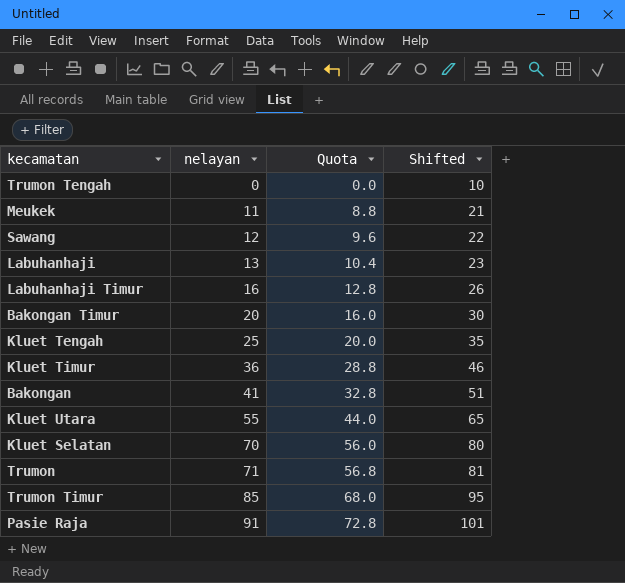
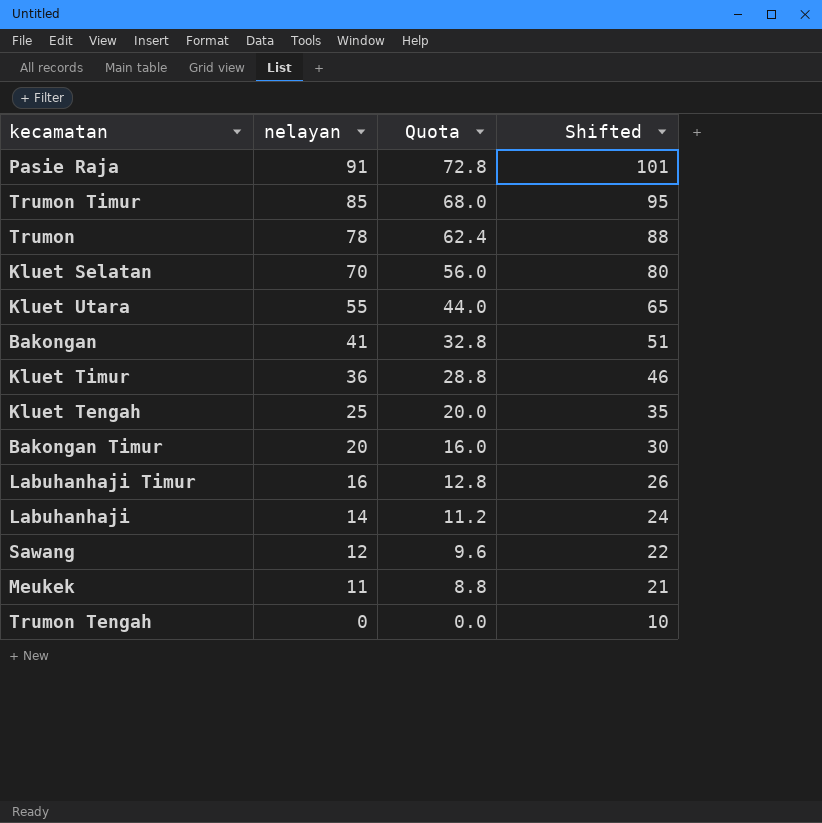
row order: nelayan ascending -> nelayan descending
Trumon | nelayan: 71 -> 78
Trumon | Quota: 56.8 -> 62.4
Trumon | Shifted: 81 -> 88
Labuhanhaji | nelayan: 13 -> 14
Labuhanhaji | Quota: 10.4 -> 11.2
Labuhanhaji | Shifted: 23 -> 24

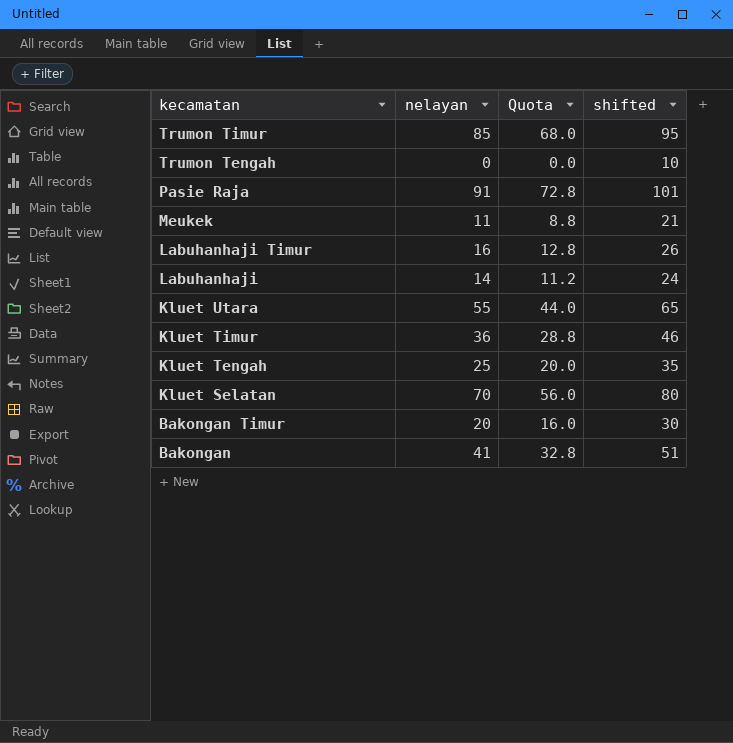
row order: nelayan descending -> kecamatan descending
column name: Shifted -> shifted
row Trumon: 78 | 62.4 | 88 -> none
row Sawang: 12 | 9.6 | 22 -> none

